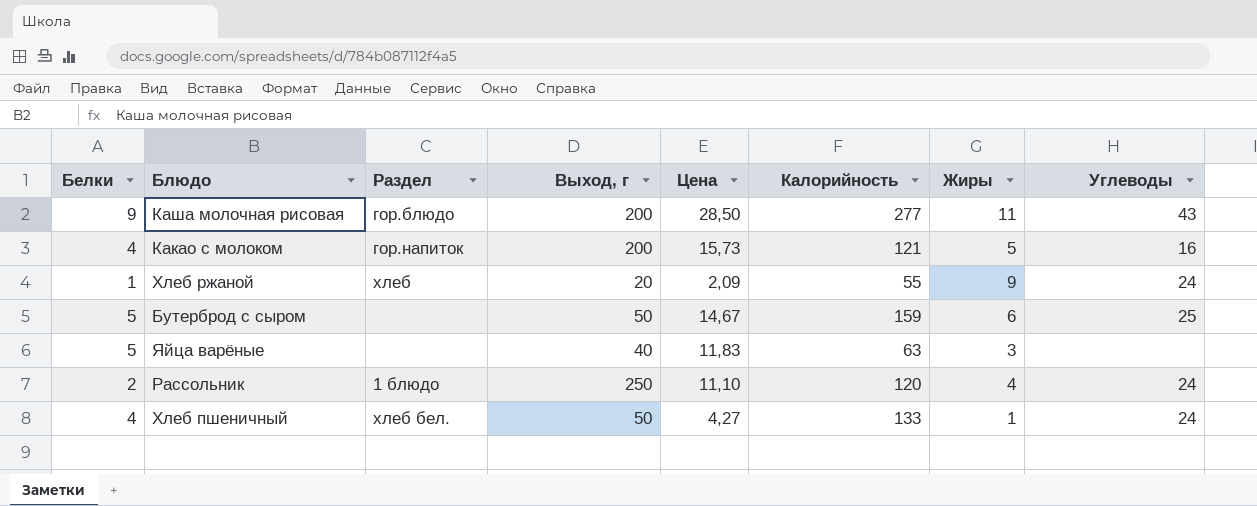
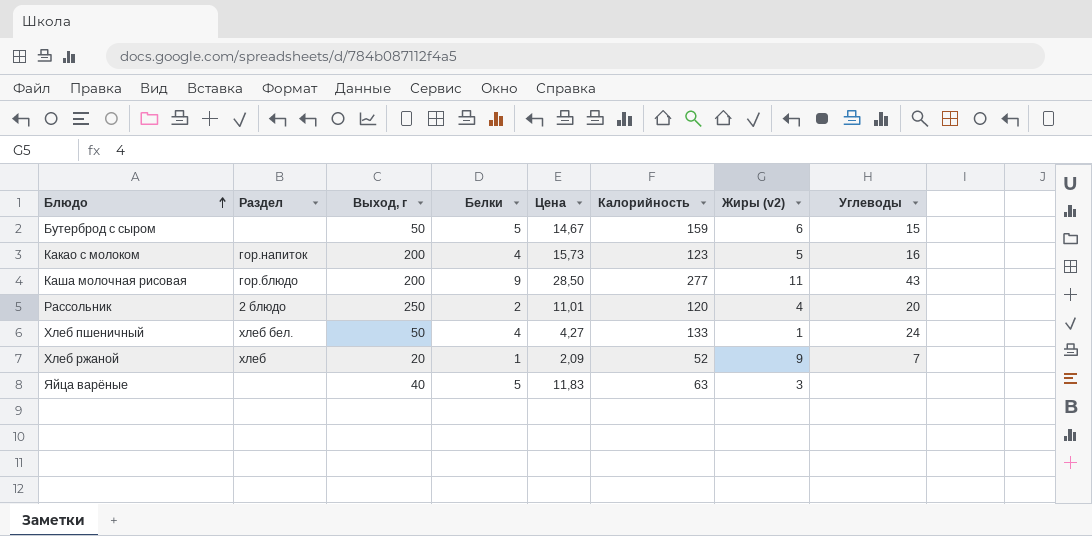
row order: none -> Блюдо ascending
column Белки | position: 1 -> 4
column name: Жиры -> Жиры (v2)
Бутерброд с сыром | Углеводы: 25 -> 15
Какао с молоком | Калорийность: 121 -> 123
Рассольник | Раздел: 1 блюдо -> 2 блюдо
Рассольник | Цена: 11,10 -> 11,01
Рассольник | Углеводы: 24 -> 20
Хлеб ржаной | Калорийность: 55 -> 52
Хлеб ржаной | Углеводы: 24 -> 7

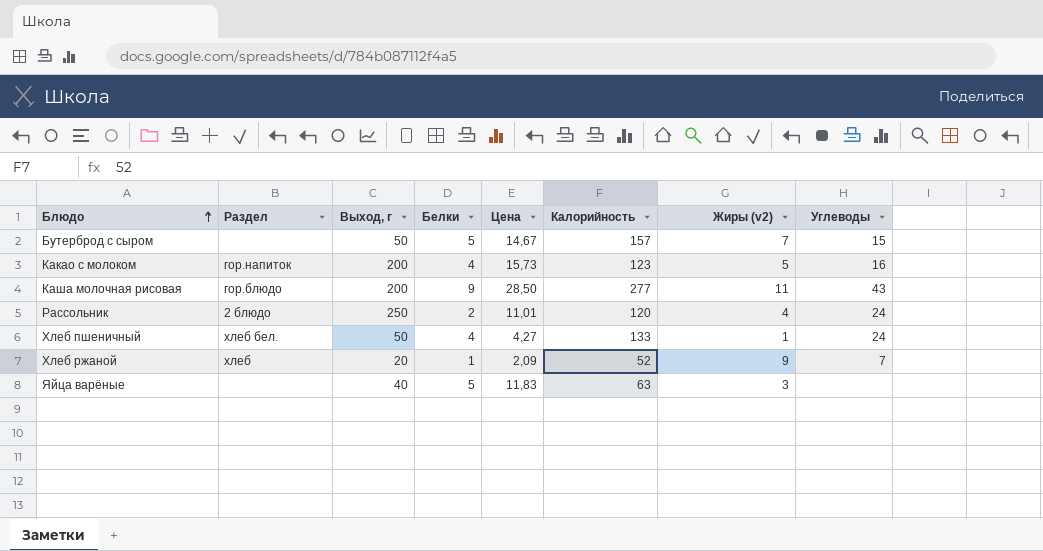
Бутерброд с сыром | Калорийность: 159 -> 157
Бутерброд с сыром | Жиры (v2): 6 -> 7
Рассольник | Углеводы: 20 -> 24

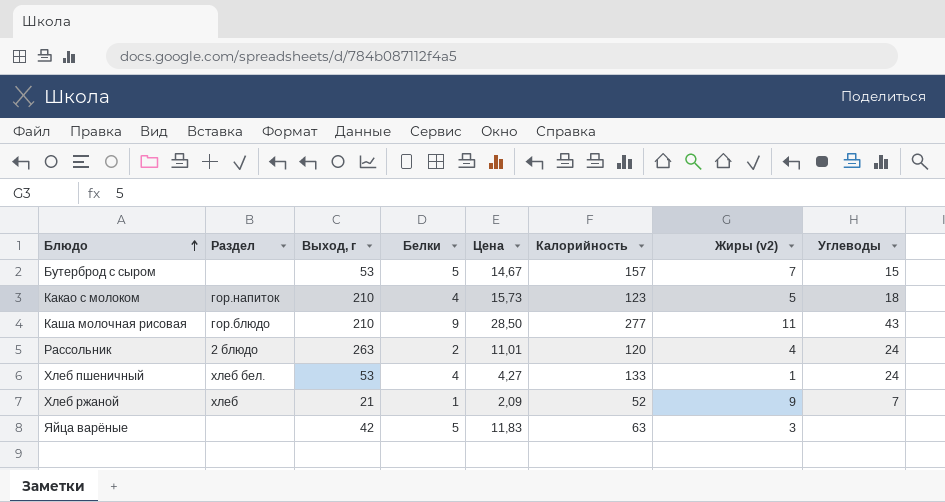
Бутерброд с сыром | Выход, г: 50 -> 53
Какао с молоком | Выход, г: 200 -> 210
Какао с молоком | Углеводы: 16 -> 18
Каша молочная рисовая | Выход, г: 200 -> 210
Рассольник | Выход, г: 250 -> 263
Хлеб пшеничный | Выход, г: 50 -> 53
Хлеб ржаной | Выход, г: 20 -> 21
Яйца варёные | Выход, г: 40 -> 42

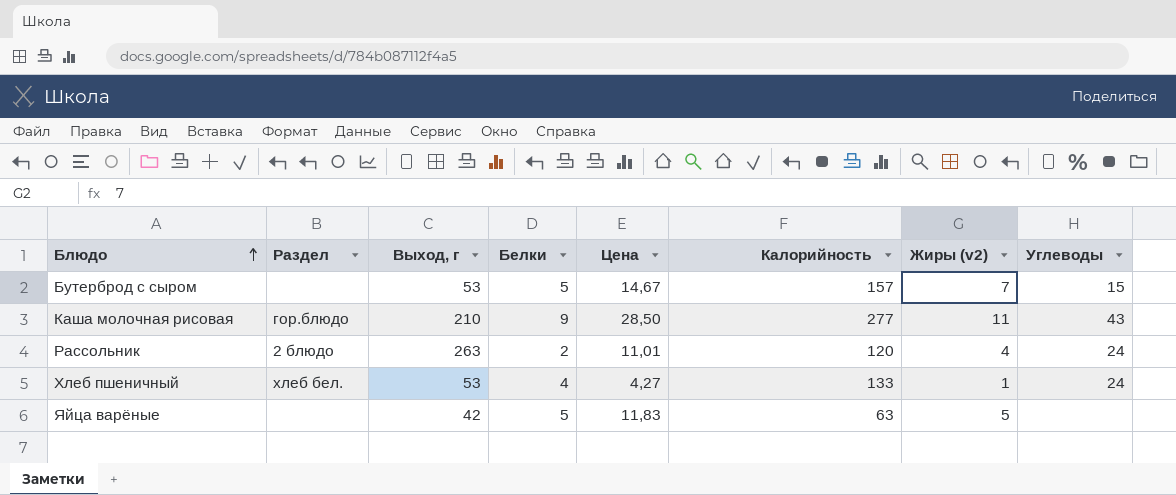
row Какао с молоком: гор.напиток | 210 | 4 | 15,73 | 123 | 5 | 18 -> none
row Хлеб ржаной: хлеб | 21 | 1 | 2,09 | 52 | 9 | 7 -> none
Яйца варёные | Жиры (v2): 3 -> 5

